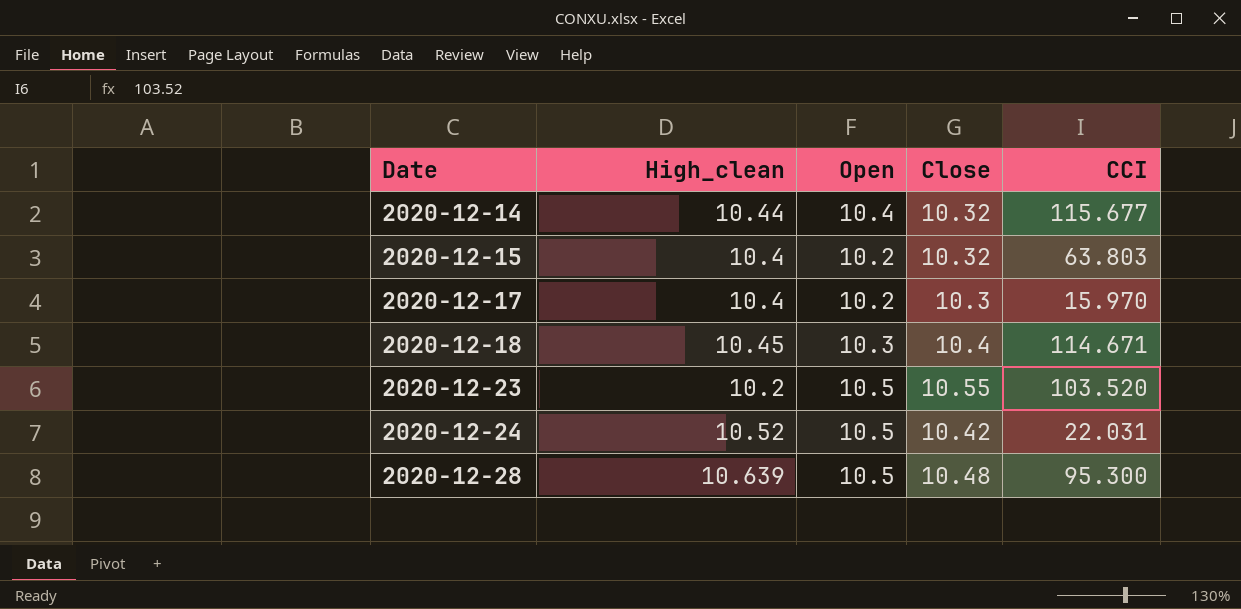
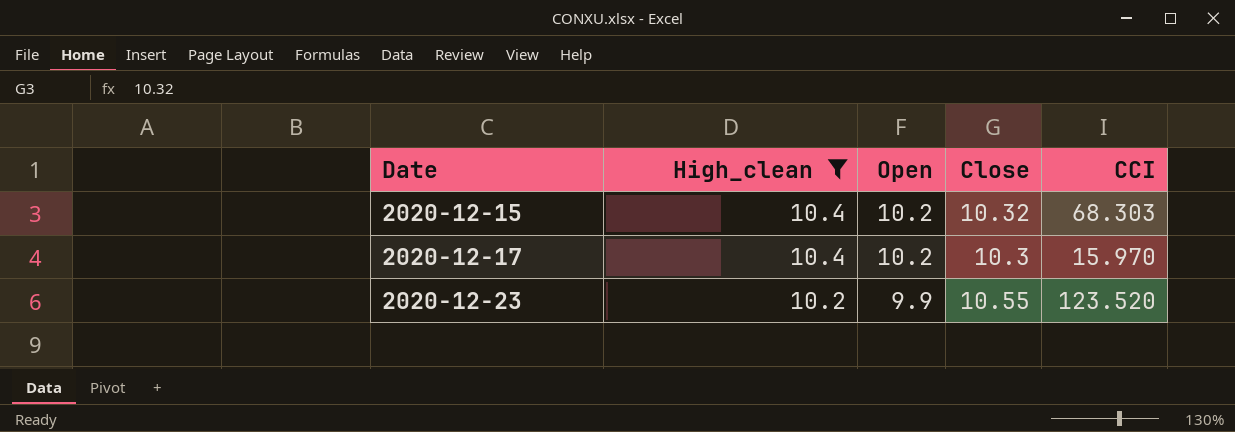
filter: none -> High_clean <= 10.4
2020-12-15 | CCI: 63.803 -> 68.303
2020-12-23 | Open: 10.5 -> 9.9
2020-12-23 | CCI: 103.520 -> 123.520

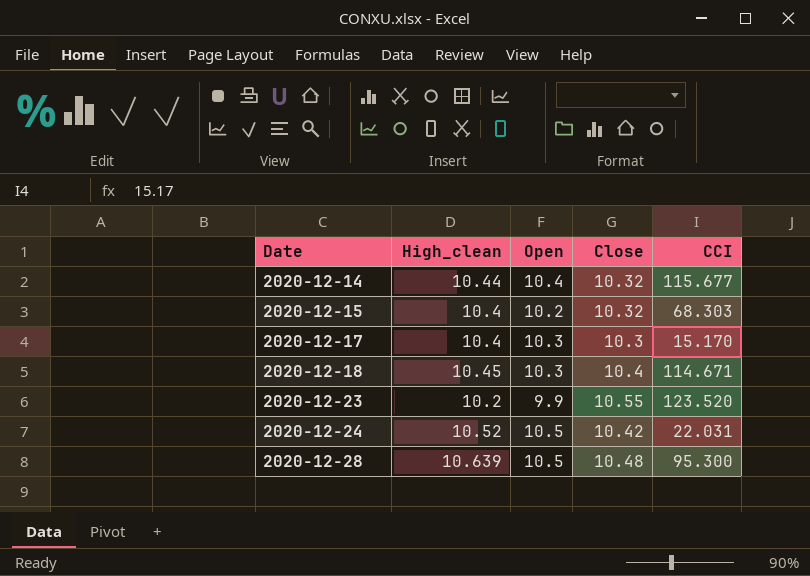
filter: High_clean <= 10.4 -> none
2020-12-17 | Open: 10.2 -> 10.3
2020-12-17 | CCI: 15.970 -> 15.170

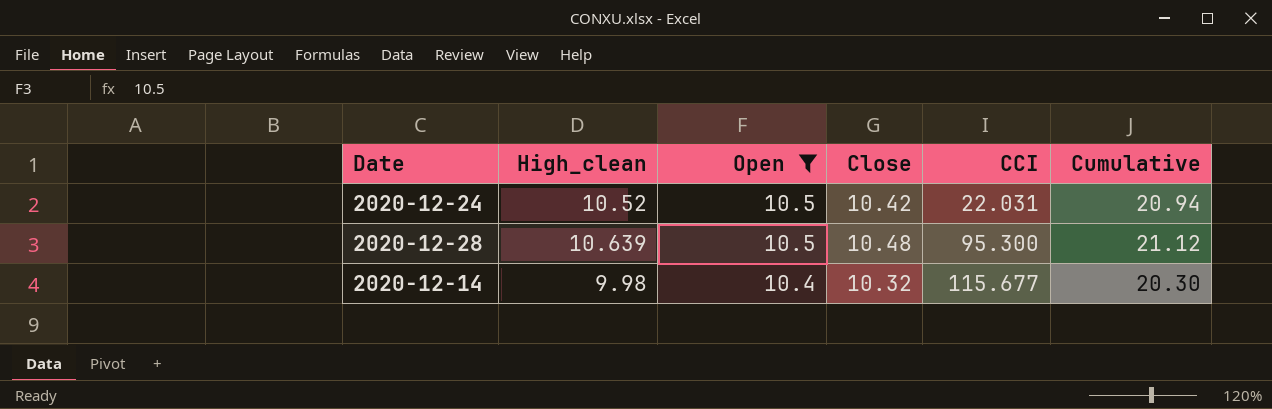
filter: none -> Open >= 10.4
row order: Date ascending -> Open descending
column Cumulative | formula: none -> [High_clean] + [Close]
2020-12-14 | High_clean: 10.44 -> 9.98

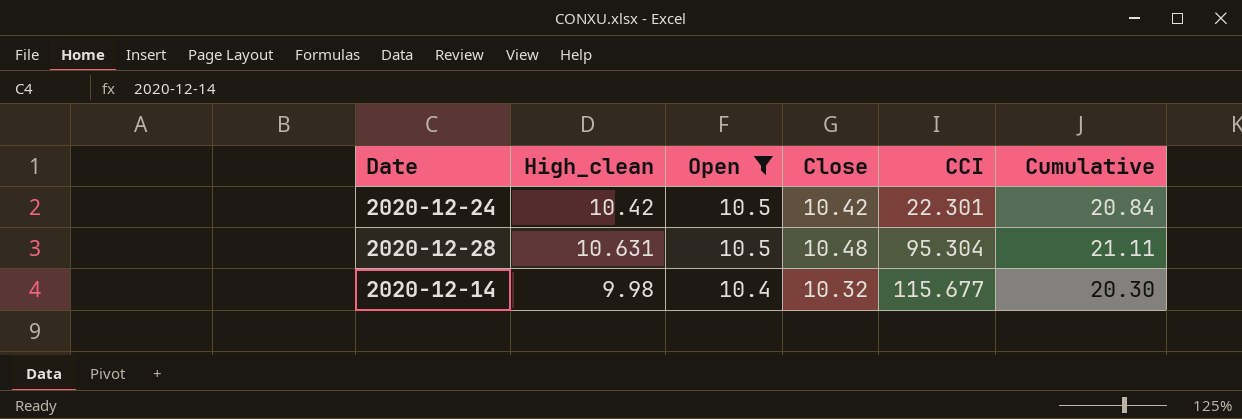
2020-12-24 | High_clean: 10.52 -> 10.42
2020-12-24 | CCI: 22.031 -> 22.301
2020-12-24 | Cumulative: 20.94 -> 20.84
2020-12-28 | High_clean: 10.639 -> 10.631
2020-12-28 | CCI: 95.300 -> 95.304
2020-12-28 | Cumulative: 21.12 -> 21.11

